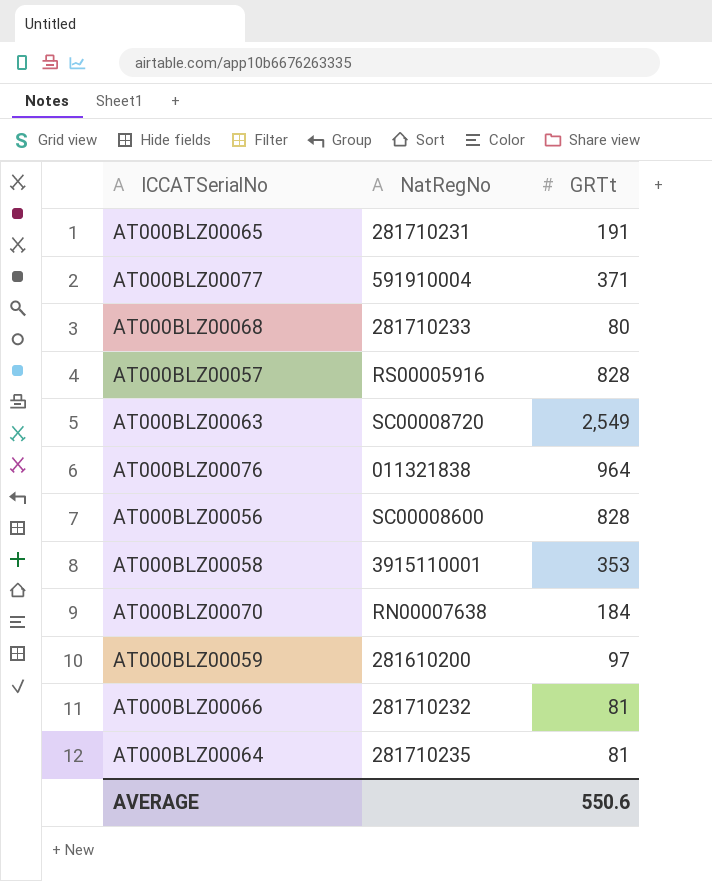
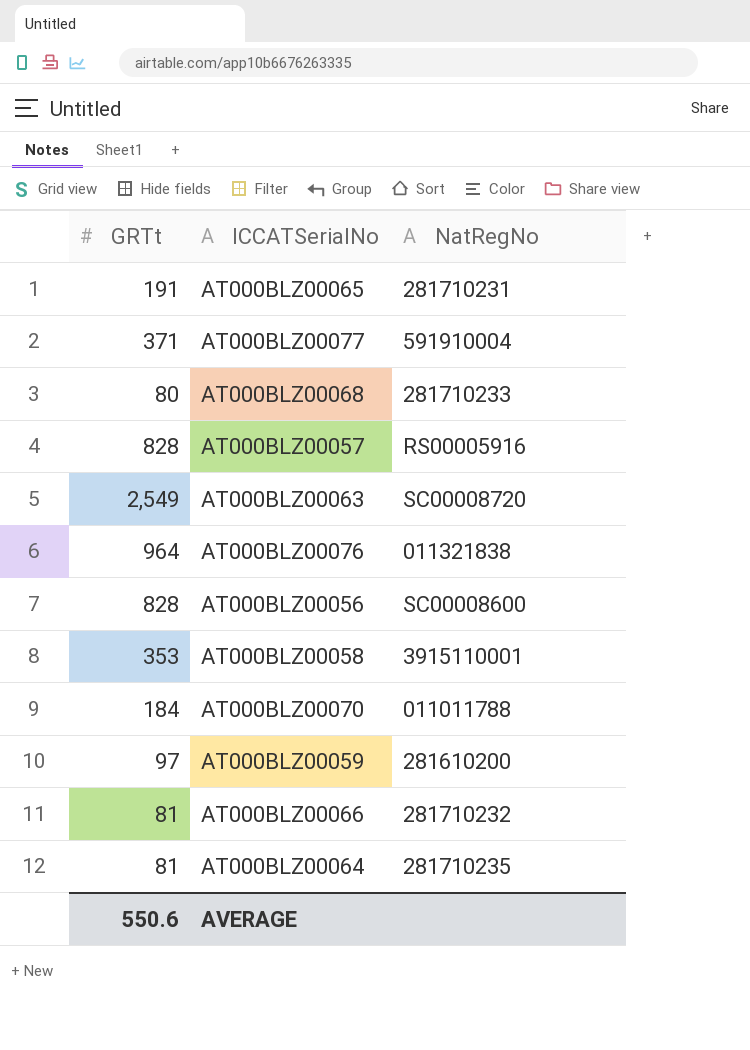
column GRTt | position: 3 -> 1
AT000BLZ00070 | NatRegNo: RN00007638 -> 011011788

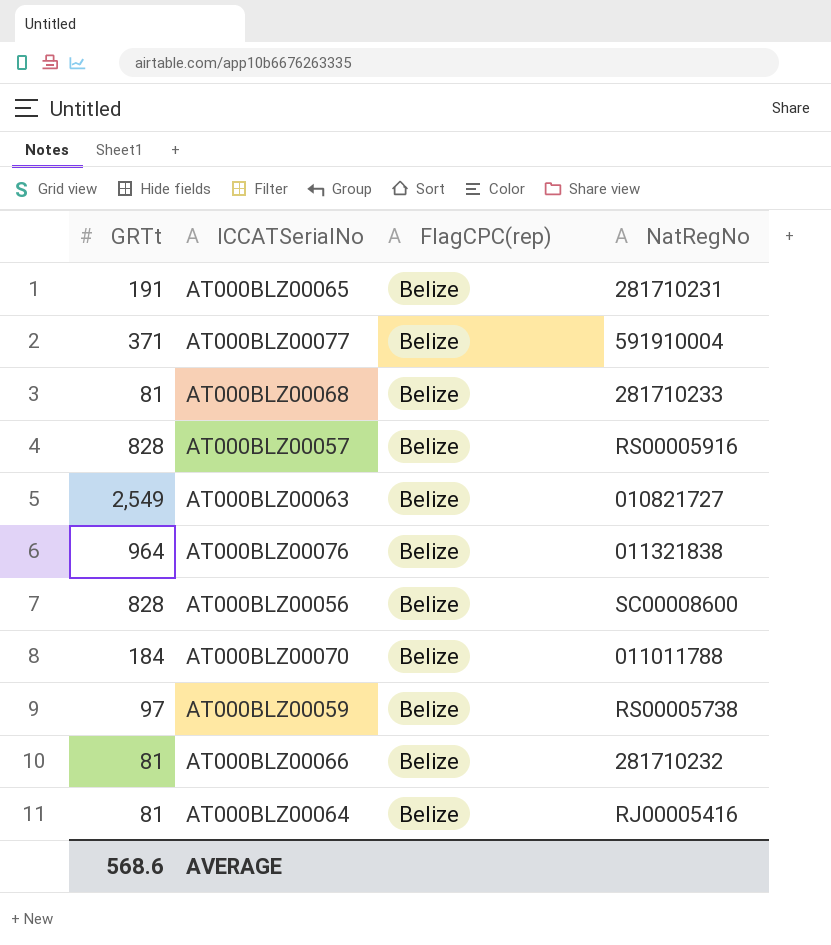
column FlagCPC(rep) | position: none -> 3
row AT000BLZ00058: 353 | 3915110001 -> none
AT000BLZ00068 | GRTt: 80 -> 81
AT000BLZ00063 | NatRegNo: SC00008720 -> 010821727
AT000BLZ00059 | NatRegNo: 281610200 -> RS00005738
AT000BLZ00064 | NatRegNo: 281710235 -> RJ00005416
AVERAGE | GRTt: 550.6 -> 568.6

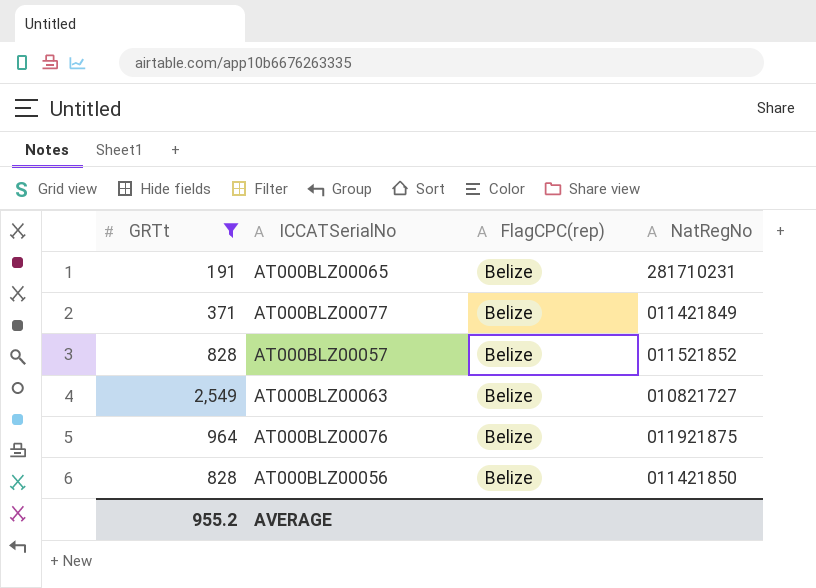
filter: none -> GRTt >= 191
AT000BLZ00077 | NatRegNo: 591910004 -> 011421849
AT000BLZ00057 | NatRegNo: RS00005916 -> 011521852
AT000BLZ00076 | NatRegNo: 011321838 -> 011921875
AT000BLZ00056 | NatRegNo: SC00008600 -> 011421850
AVERAGE | GRTt: 568.6 -> 955.2

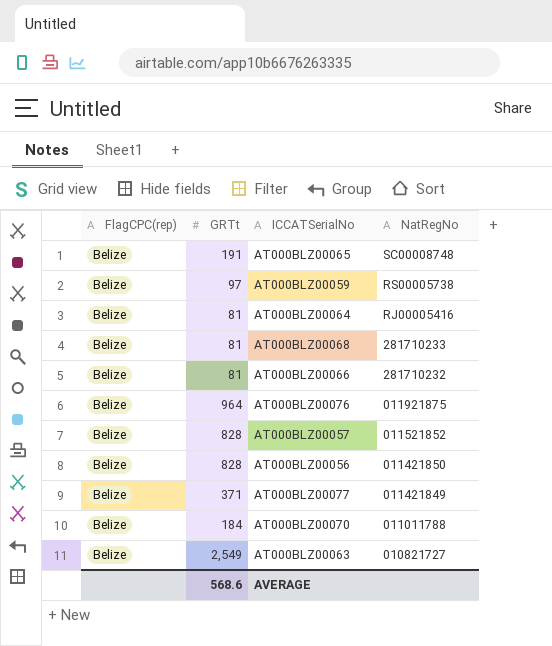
filter: GRTt >= 191 -> none
row order: none -> NatRegNo descending
column FlagCPC(rep) | position: 3 -> 1
AT000BLZ00065 | NatRegNo: 281710231 -> SC00008748
AVERAGE | GRTt: 955.2 -> 568.6

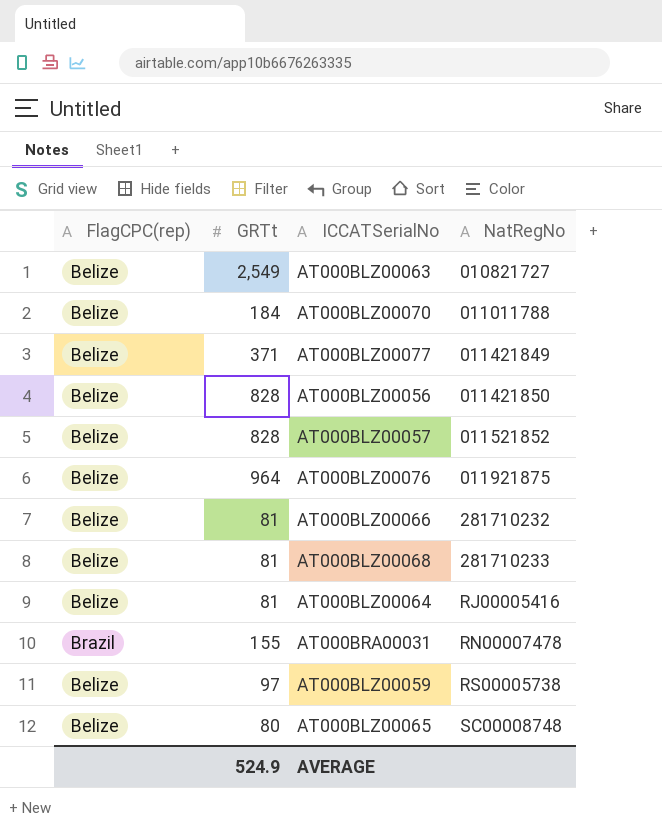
row order: NatRegNo descending -> NatRegNo ascending
row AT000BRA00031: none -> Brazil | 155 | RN00007478
AT000BLZ00065 | GRTt: 191 -> 80
AVERAGE | GRTt: 568.6 -> 524.9

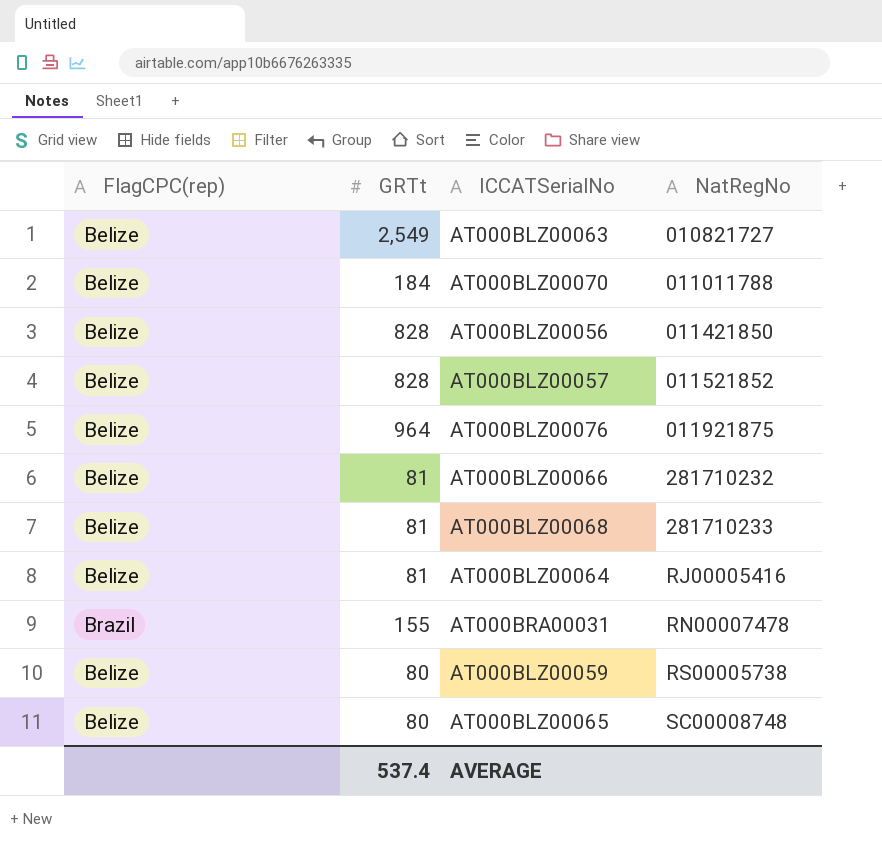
row AT000BLZ00077: Belize | 371 | 011421849 -> none
AT000BLZ00059 | GRTt: 97 -> 80
AVERAGE | GRTt: 524.9 -> 537.4

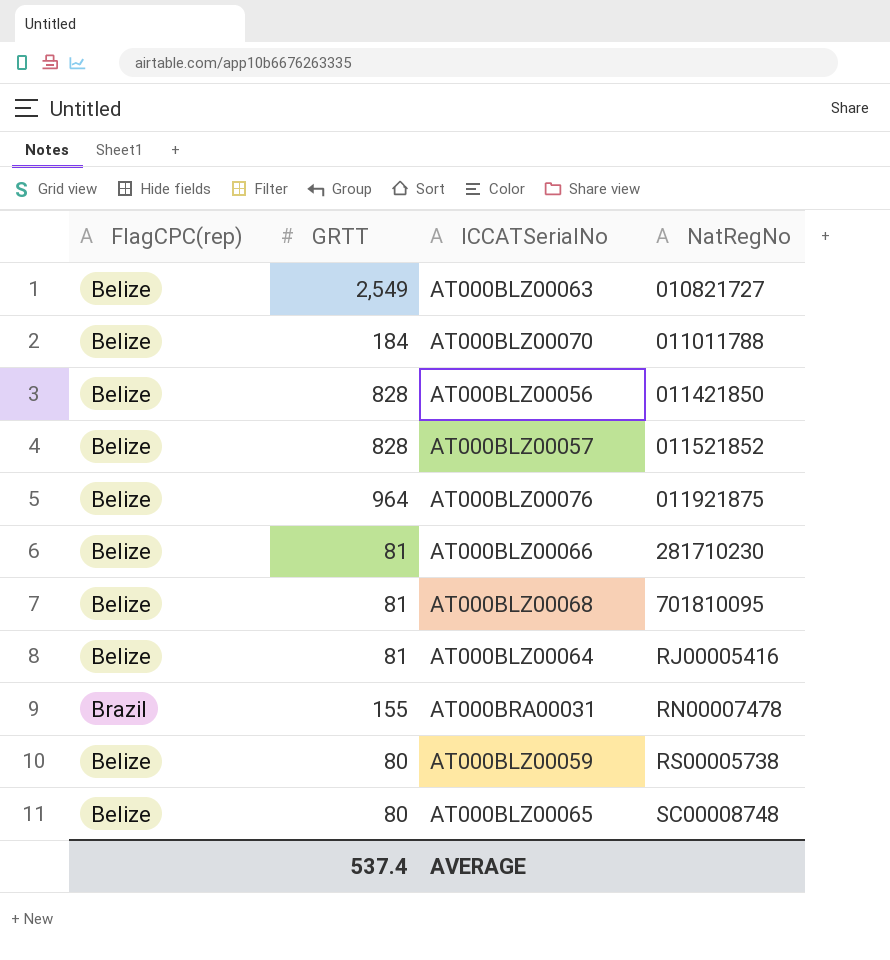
column name: GRTt -> GRTT
AT000BLZ00066 | NatRegNo: 281710232 -> 281710230
AT000BLZ00068 | NatRegNo: 281710233 -> 701810095

